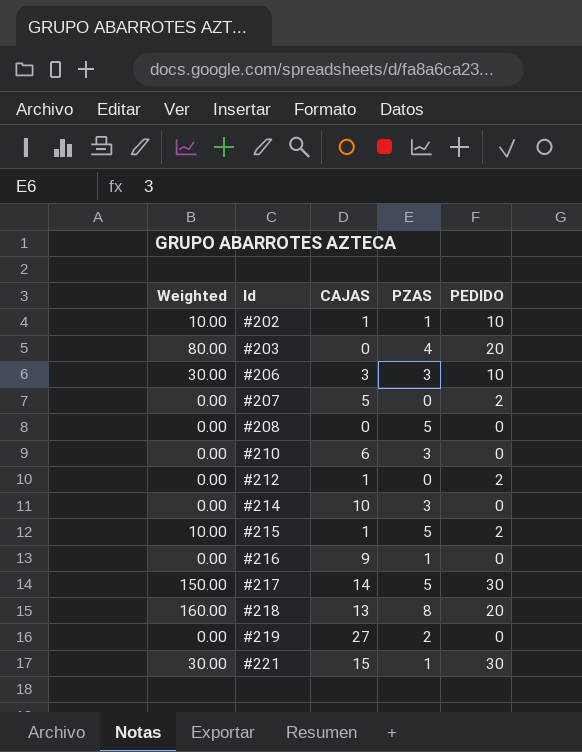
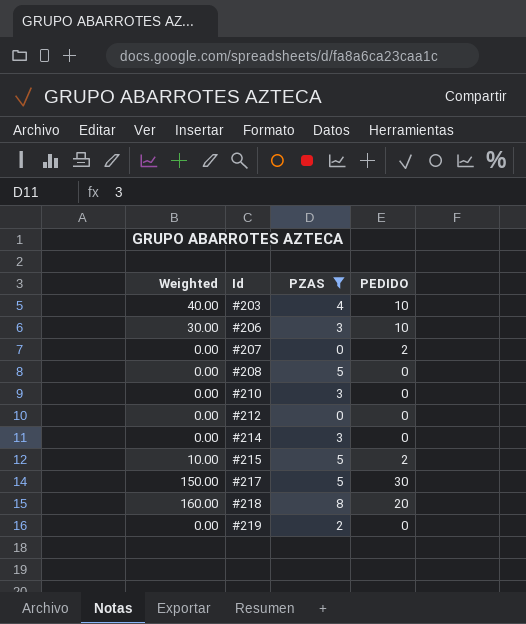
filter: none -> PZAS != 1
column CAJAS | position: 3 -> none
#203 | Weighted: 80.00 -> 40.00
#203 | PEDIDO: 20 -> 10
#212 | PEDIDO: 2 -> 0

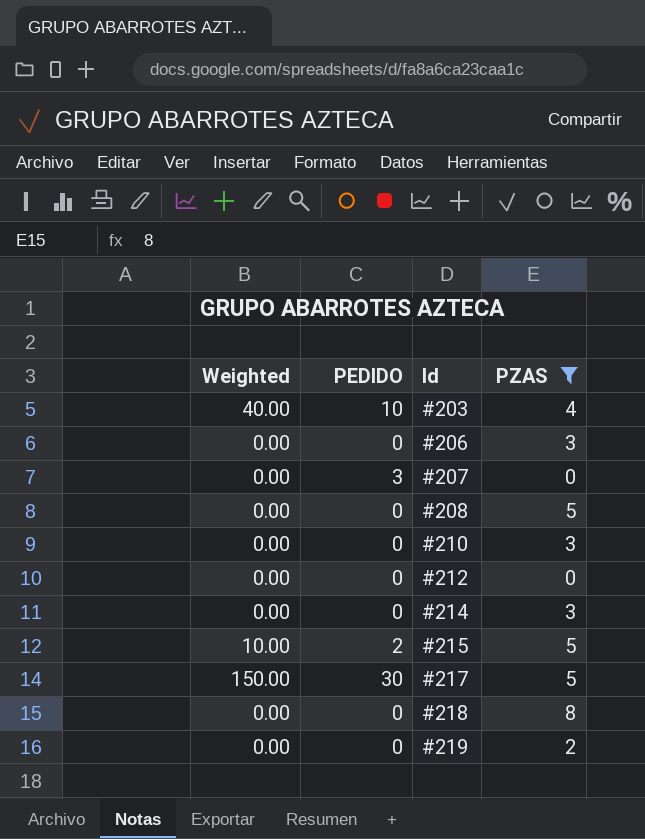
column PEDIDO | position: 4 -> 2
#206 | Weighted: 30.00 -> 0.00
#206 | PEDIDO: 10 -> 0
#207 | PEDIDO: 2 -> 3
#218 | Weighted: 160.00 -> 0.00
#218 | PEDIDO: 20 -> 0

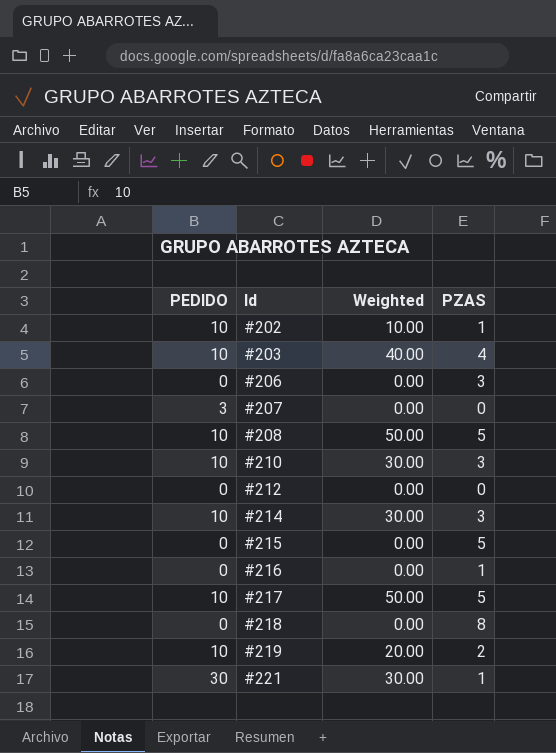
filter: PZAS != 1 -> none
column Weighted | position: 1 -> 3
#208 | PEDIDO: 0 -> 10
#208 | Weighted: 0.00 -> 50.00
#210 | PEDIDO: 0 -> 10
#210 | Weighted: 0.00 -> 30.00
#214 | PEDIDO: 0 -> 10
#214 | Weighted: 0.00 -> 30.00
#215 | PEDIDO: 2 -> 0
#215 | Weighted: 10.00 -> 0.00
#217 | PEDIDO: 30 -> 10
#217 | Weighted: 150.00 -> 50.00
#219 | PEDIDO: 0 -> 10
#219 | Weighted: 0.00 -> 20.00

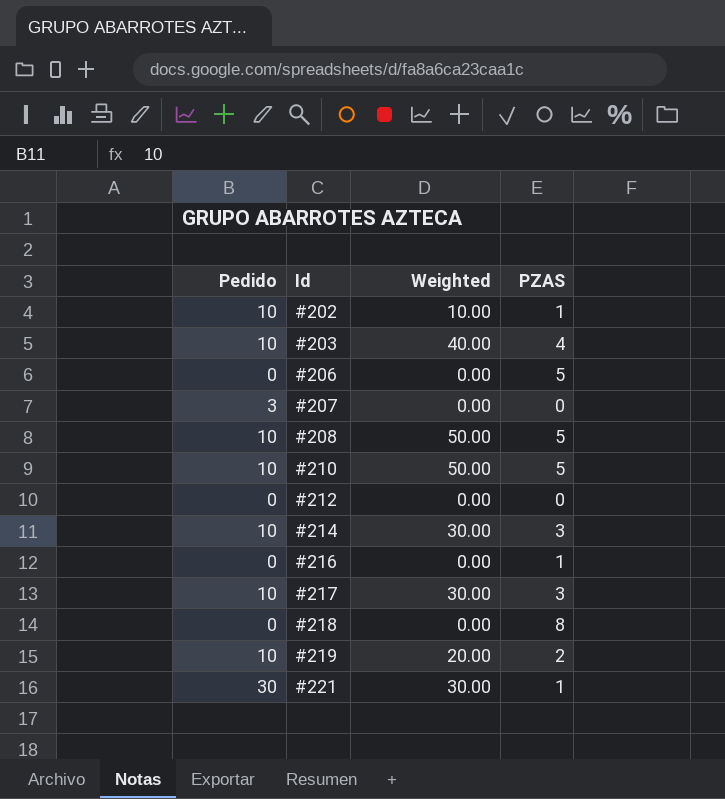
column name: PEDIDO -> Pedido
row #215: 0 | 0.00 | 5 -> none
#206 | PZAS: 3 -> 5
#210 | Weighted: 30.00 -> 50.00
#210 | PZAS: 3 -> 5
#217 | Weighted: 50.00 -> 30.00
#217 | PZAS: 5 -> 3

